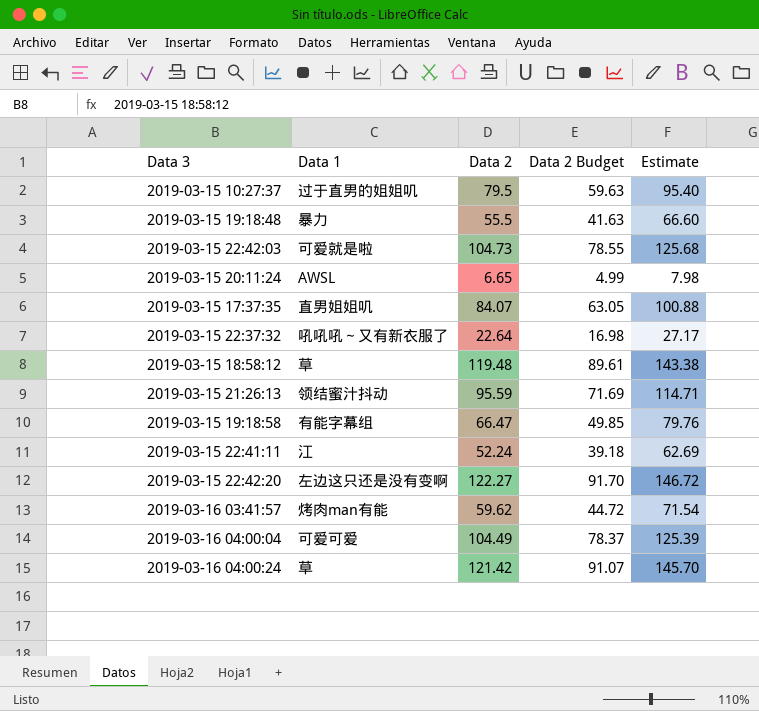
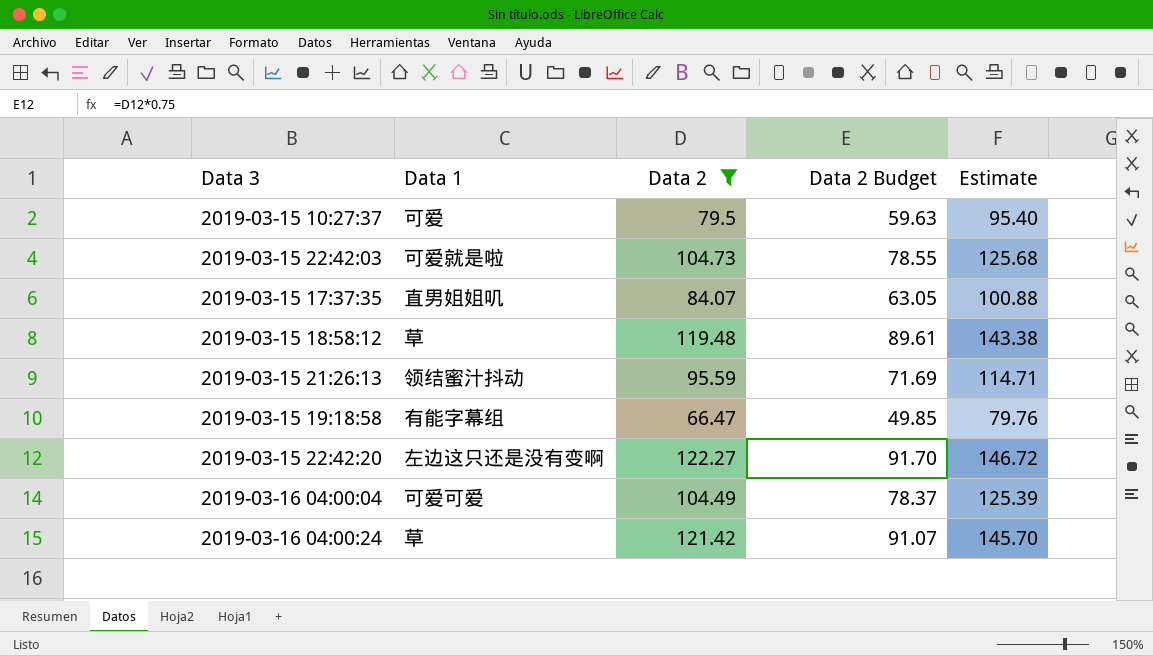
filter: none -> Data 2 >= 66.47
2019-03-15 10:27:37 | Data 1: 过于直男的姐姐叽 -> 可爱

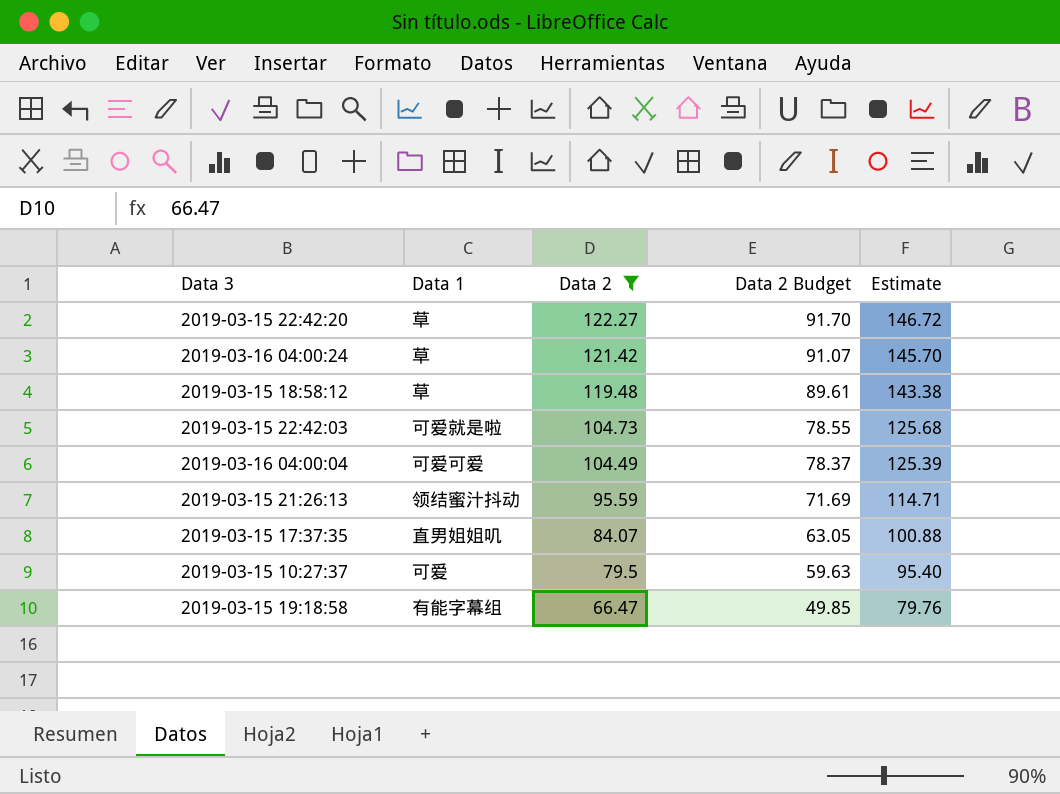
row order: none -> Data 2 descending
2019-03-15 22:42:20 | Data 1: 左边这只还是没有变啊 -> 草

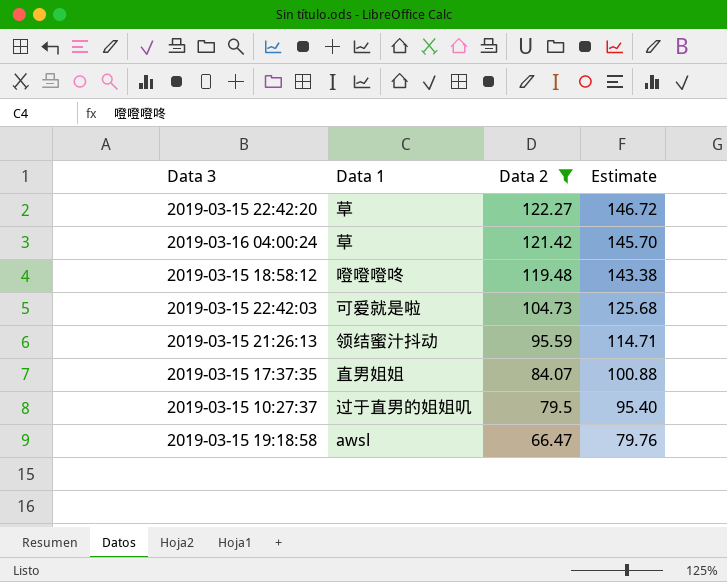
column Data 2 Budget | formula: [Data 2] * 0.75 -> none
row 2019-03-16 04:00:04: 可爱可爱 | 104.49 | 78.37 | 125.39 -> none
2019-03-15 18:58:12 | Data 1: 草 -> 噔噔噔咚
2019-03-15 17:37:35 | Data 1: 直男姐姐叽 -> 直男姐姐
2019-03-15 10:27:37 | Data 1: 可爱 -> 过于直男的姐姐叽
2019-03-15 19:18:58 | Data 1: 有能字幕组 -> awsl

